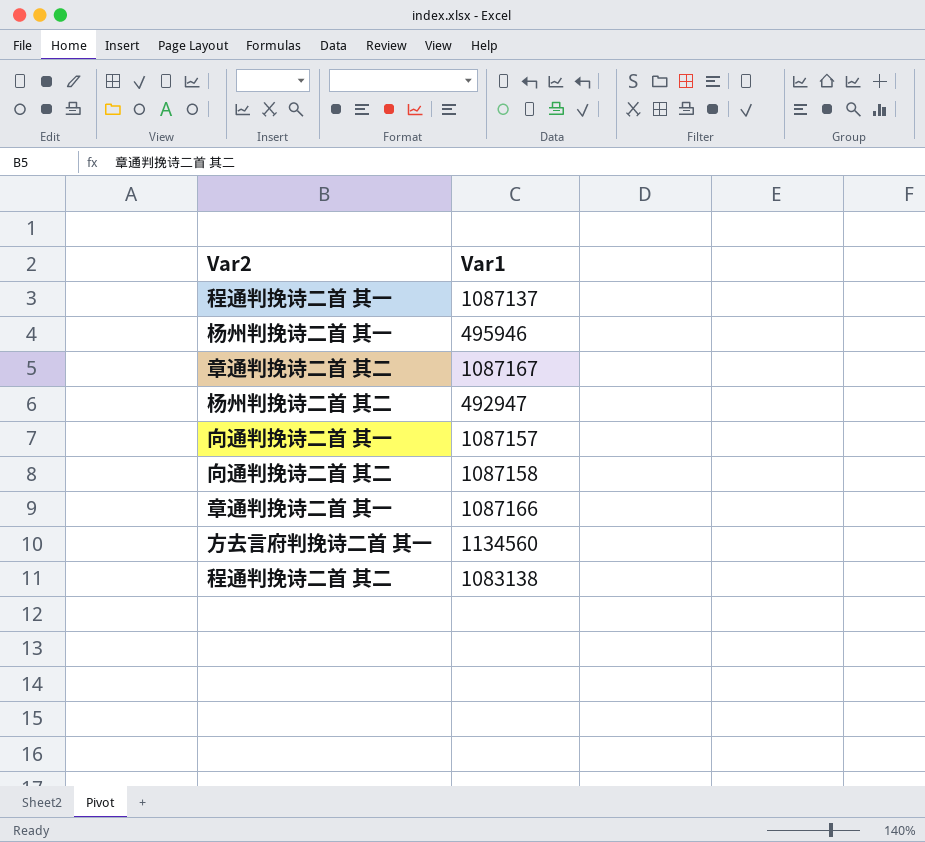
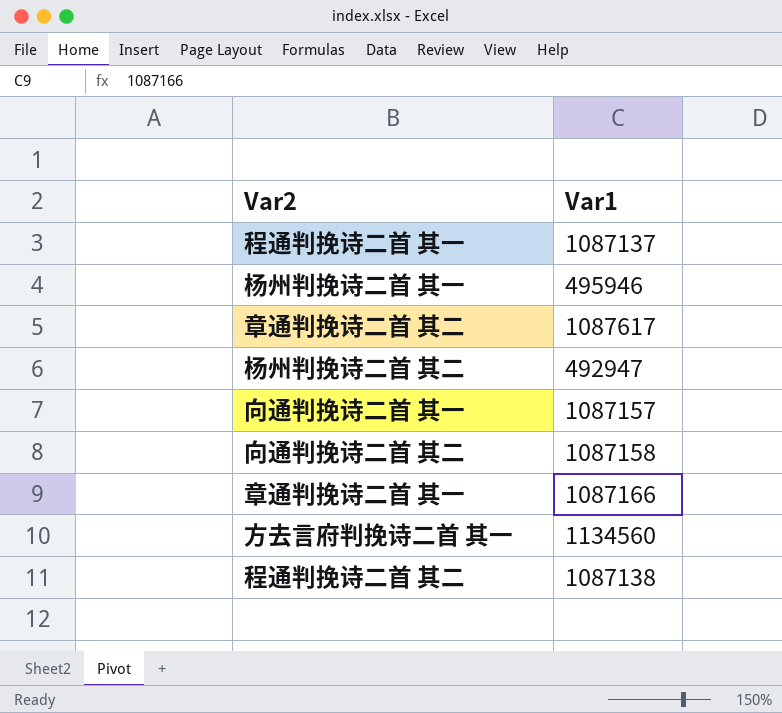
章通判挽诗二首 其二 | Var1: 1087167 -> 1087617
程通判挽诗二首 其二 | Var1: 1083138 -> 1087138

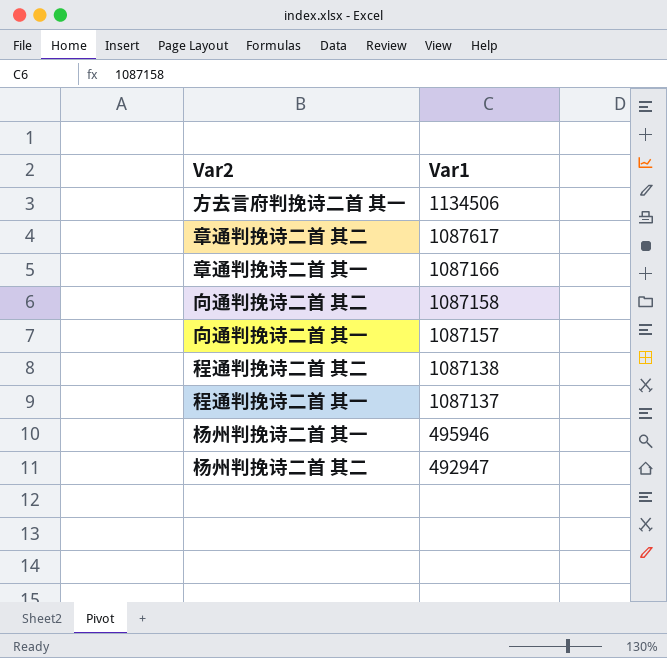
row order: none -> Var1 descending
方去言府判挽诗二首 其一 | Var1: 1134560 -> 1134506

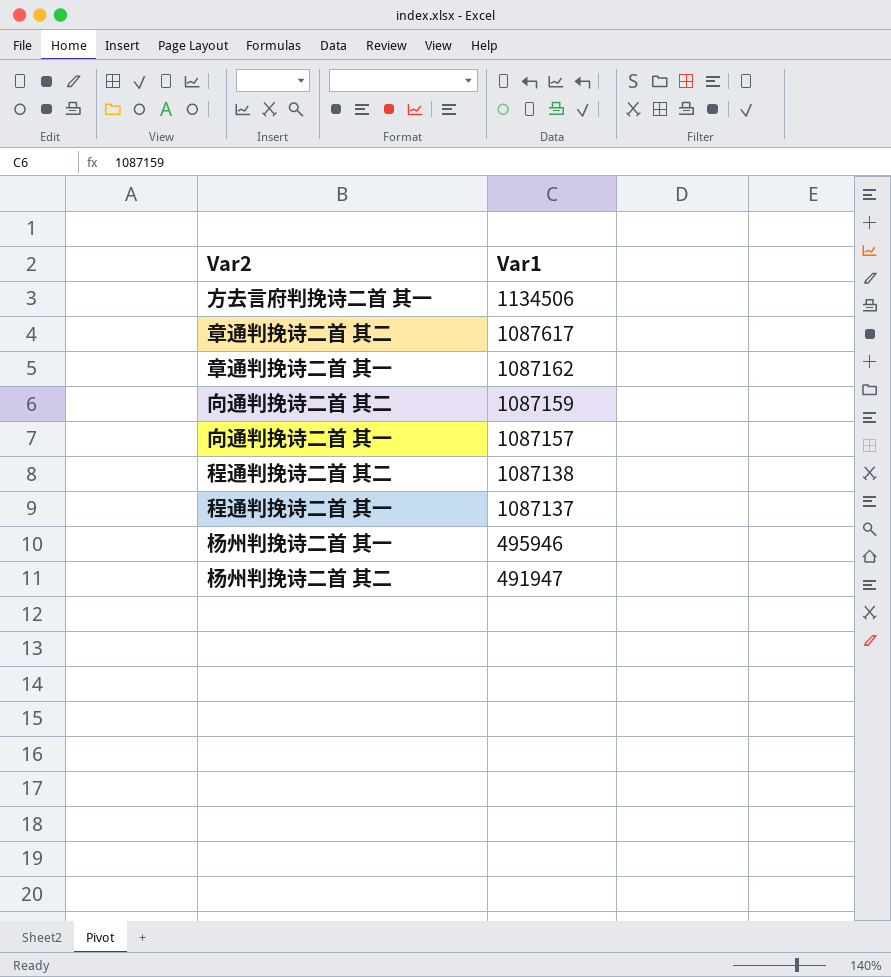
章通判挽诗二首 其一 | Var1: 1087166 -> 1087162
向通判挽诗二首 其二 | Var1: 1087158 -> 1087159
杨州判挽诗二首 其二 | Var1: 492947 -> 491947

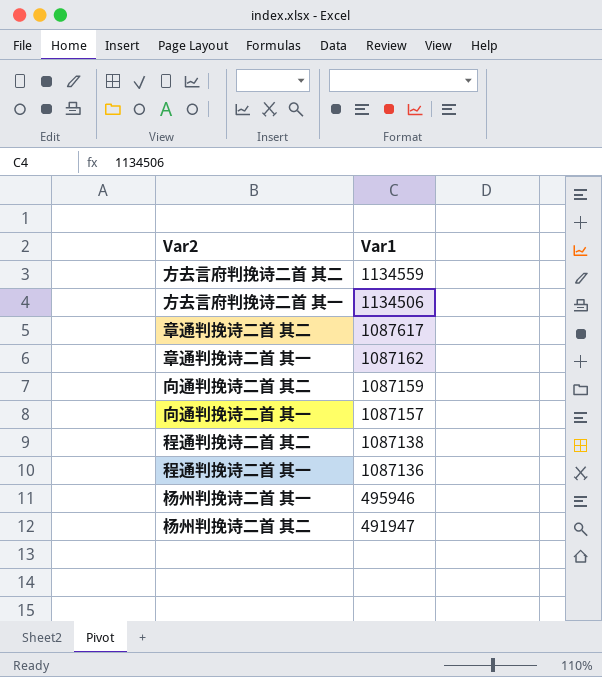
row 方去言府判挽诗二首 其二: none -> 1134559
程通判挽诗二首 其一 | Var1: 1087137 -> 1087136

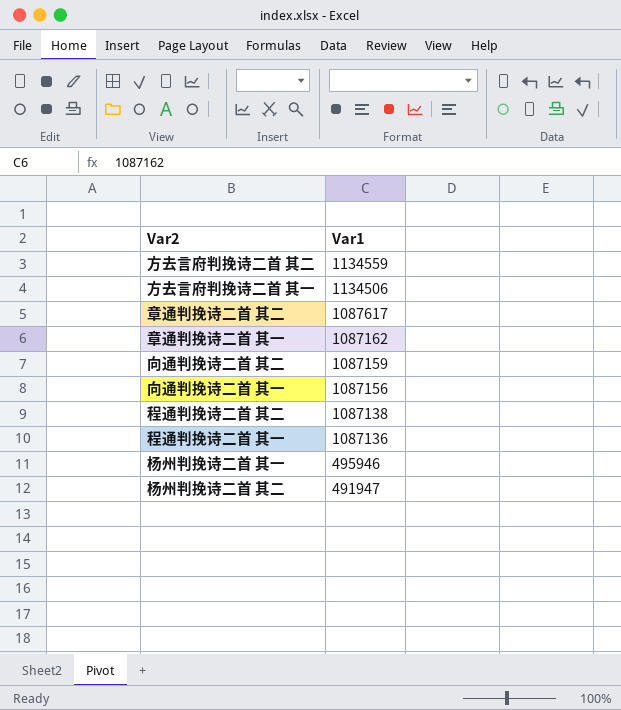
向通判挽诗二首 其一 | Var1: 1087157 -> 1087156

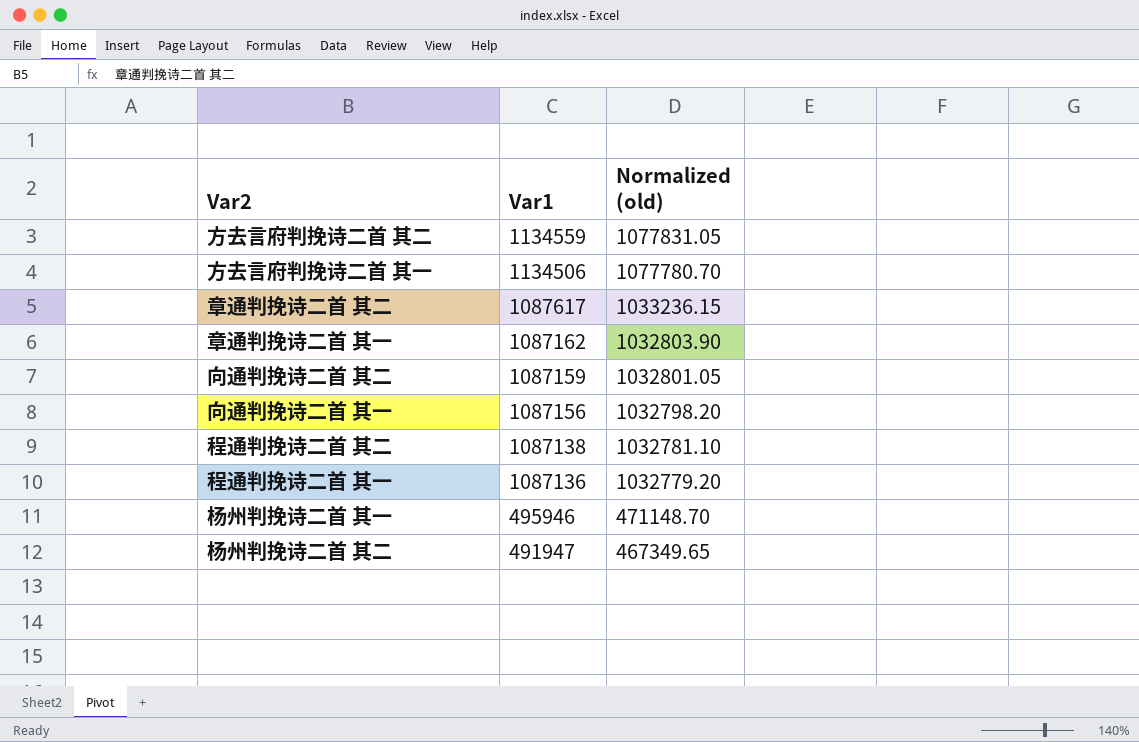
column Normalized (old) | formula: none -> [Var1] * 0.95

